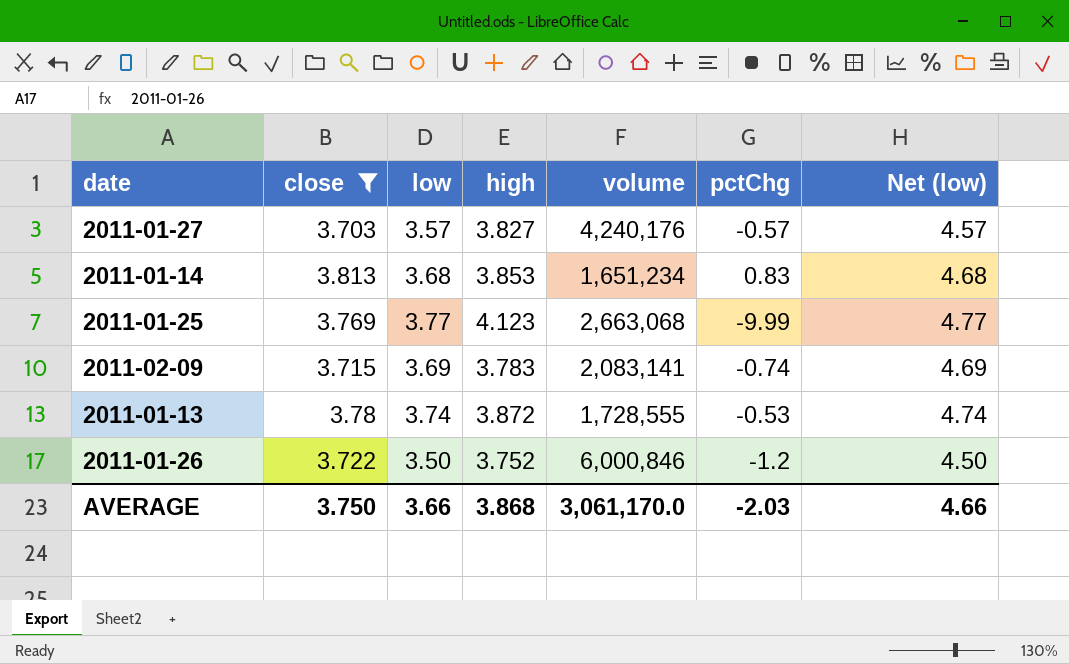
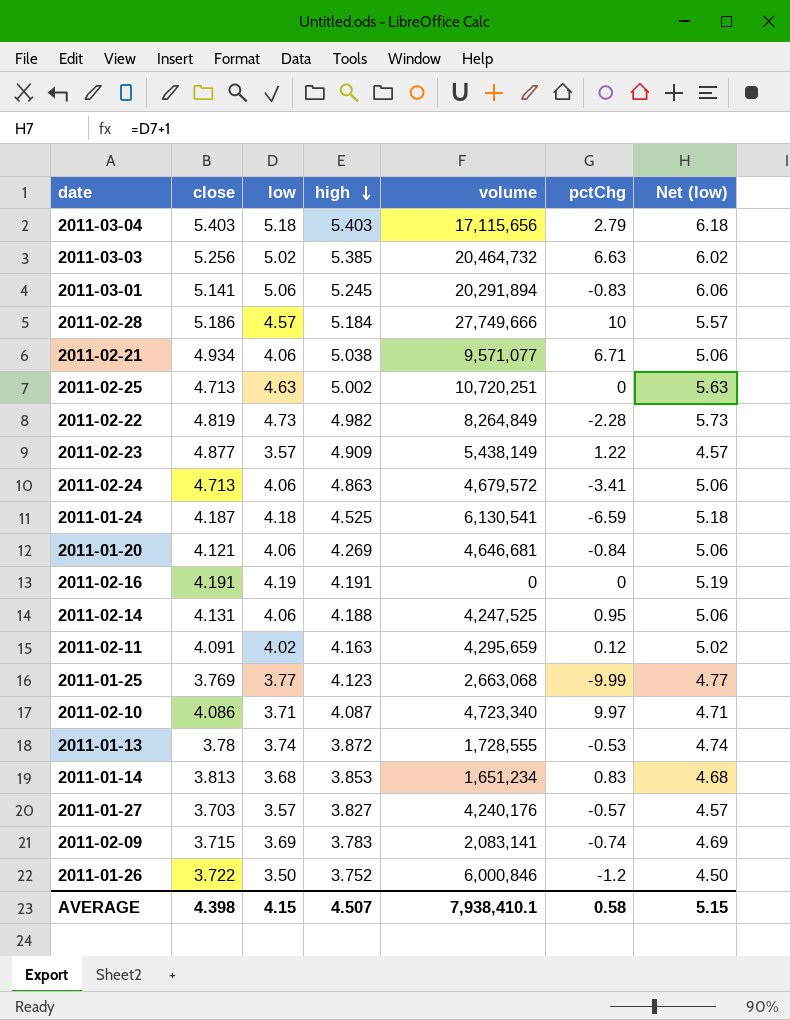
filter: close <= 3.813 -> none
row order: none -> high descending
AVERAGE | close: 3.750 -> 4.398
AVERAGE | low: 3.66 -> 4.15
AVERAGE | high: 3.868 -> 4.507
AVERAGE | volume: 3,061,170.0 -> 7,938,410.1
AVERAGE | pctChg: -2.03 -> 0.58
AVERAGE | Net (low): 4.66 -> 5.15

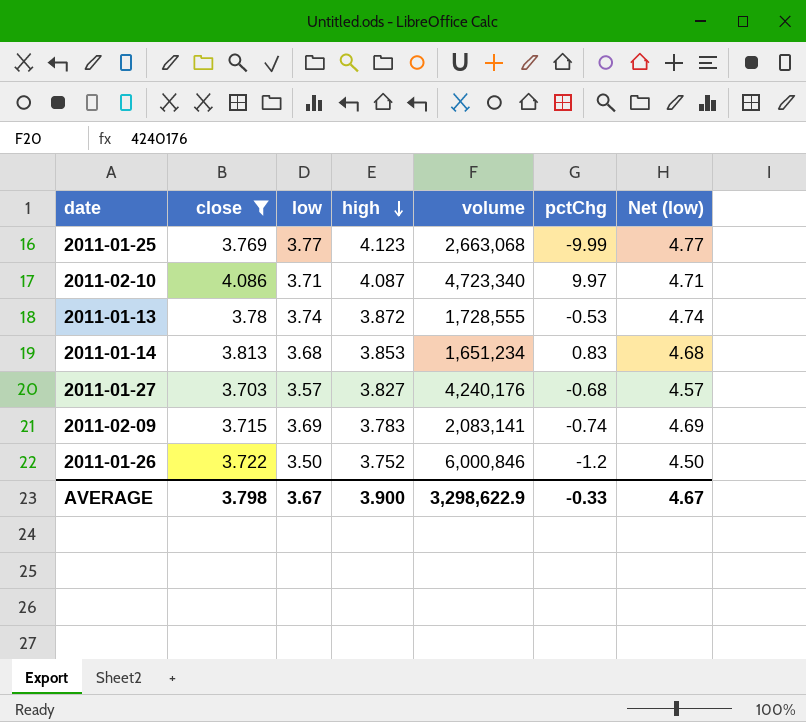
filter: none -> close <= 4.086
2011-01-27 | pctChg: -0.57 -> -0.68
AVERAGE | close: 4.398 -> 3.798
AVERAGE | low: 4.15 -> 3.67
AVERAGE | high: 4.507 -> 3.900
AVERAGE | volume: 7,938,410.1 -> 3,298,622.9
AVERAGE | pctChg: 0.58 -> -0.33
AVERAGE | Net (low): 5.15 -> 4.67

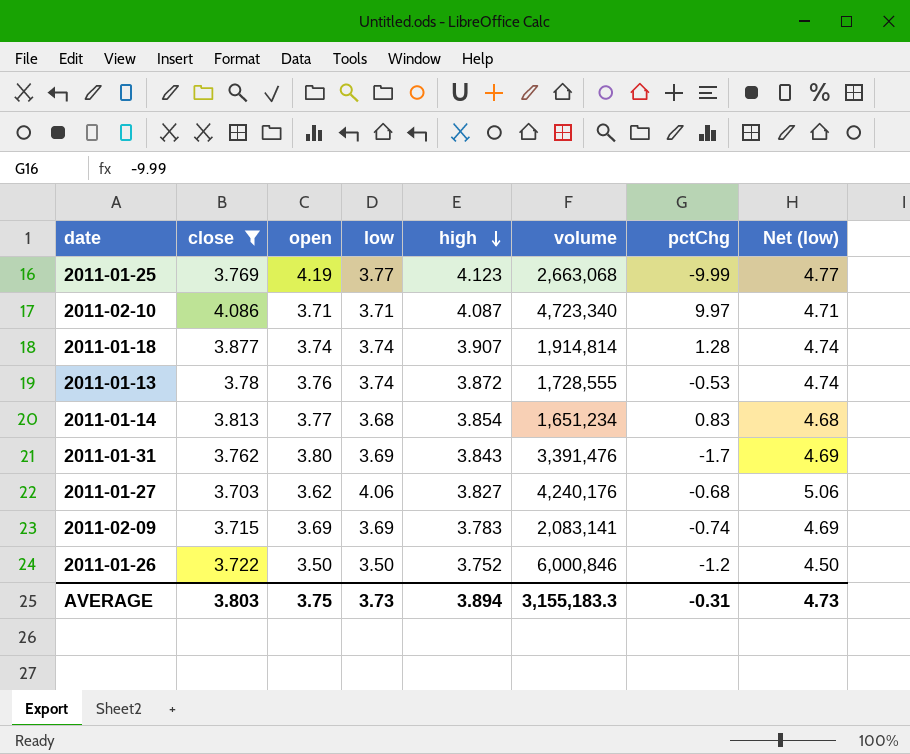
column open | position: none -> 3
row 2011-01-18: none -> 3.877 | 3.74 | 3.74 | 3.907 | 1,914,814 | 1.28 | 4.74
2011-01-14 | high: 3.853 -> 3.854
row 2011-01-31: none -> 3.762 | 3.80 | 3.69 | 3.843 | 3,391,476 | -1.7 | 4.69
2011-01-27 | low: 3.57 -> 4.06
2011-01-27 | Net (low): 4.57 -> 5.06
AVERAGE | close: 3.798 -> 3.803
AVERAGE | low: 3.67 -> 3.73
AVERAGE | high: 3.900 -> 3.894
AVERAGE | volume: 3,298,622.9 -> 3,155,183.3
AVERAGE | pctChg: -0.33 -> -0.31
AVERAGE | Net (low): 4.67 -> 4.73

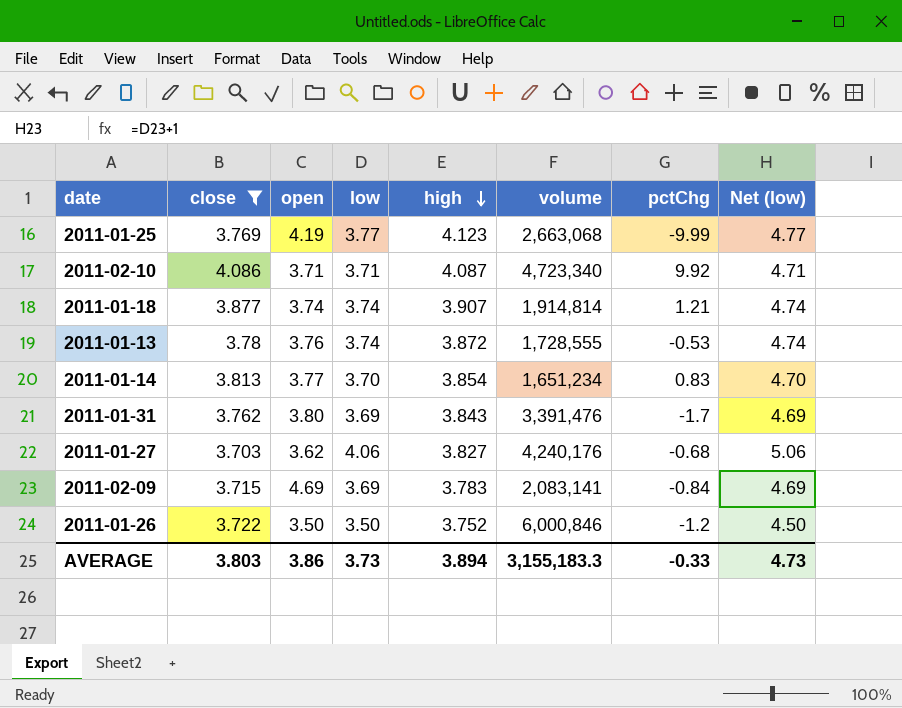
2011-02-10 | pctChg: 9.97 -> 9.92
2011-01-18 | pctChg: 1.28 -> 1.21
2011-01-14 | low: 3.68 -> 3.70
2011-01-14 | Net (low): 4.68 -> 4.70
2011-02-09 | open: 3.69 -> 4.69
2011-02-09 | pctChg: -0.74 -> -0.84
AVERAGE | open: 3.75 -> 3.86
AVERAGE | pctChg: -0.31 -> -0.33

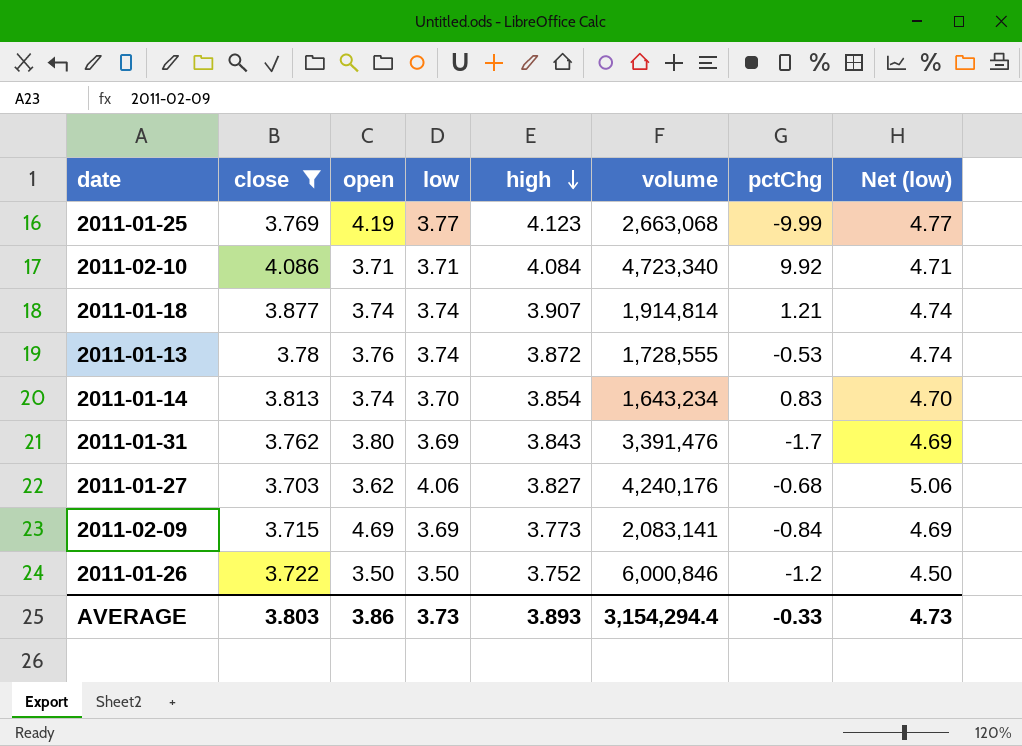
2011-02-10 | high: 4.087 -> 4.084
2011-01-14 | open: 3.77 -> 3.74
2011-01-14 | volume: 1,651,234 -> 1,643,234
2011-02-09 | high: 3.783 -> 3.773
AVERAGE | high: 3.894 -> 3.893
AVERAGE | volume: 3,155,183.3 -> 3,154,294.4

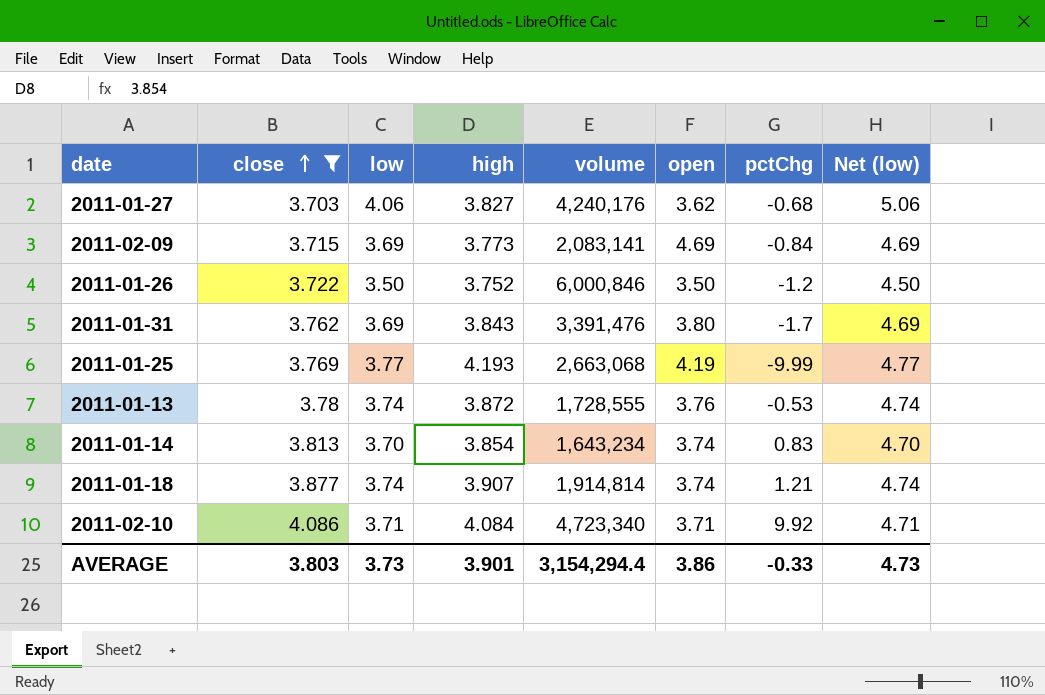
row order: high descending -> close ascending
column open | position: 3 -> 6
2011-01-25 | high: 4.123 -> 4.193
AVERAGE | high: 3.893 -> 3.901

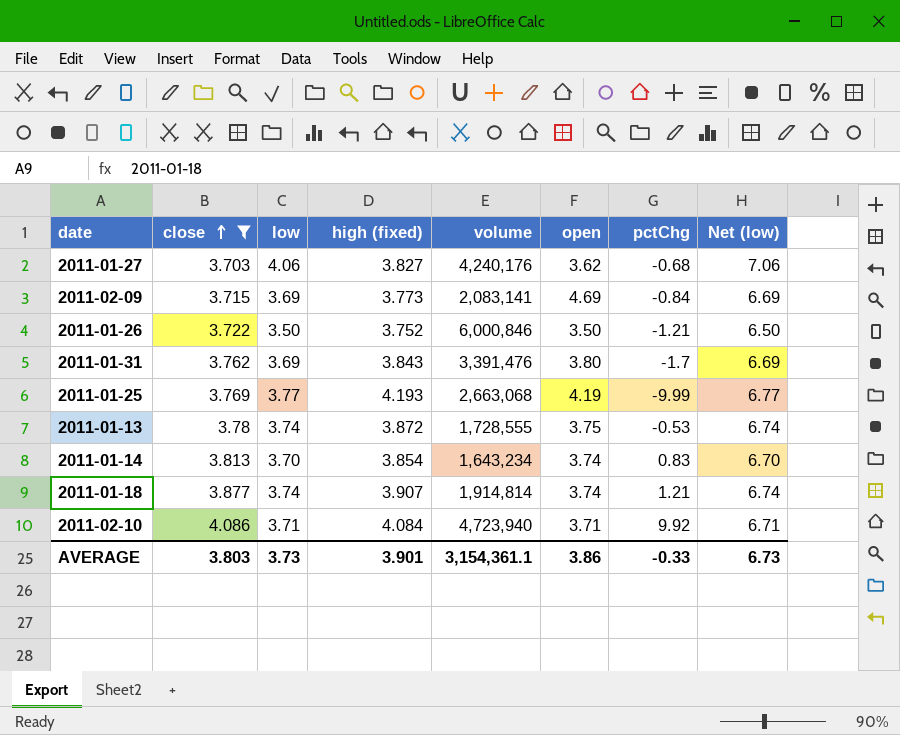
column name: high -> high (fixed)
column Net (low) | formula: [low] + 1 -> [low] + 3
2011-01-26 | pctChg: -1.2 -> -1.21
2011-01-13 | open: 3.76 -> 3.75
2011-02-10 | volume: 4,723,340 -> 4,723,940
AVERAGE | volume: 3,154,294.4 -> 3,154,361.1
AVERAGE | Net (low): 4.73 -> 6.73

